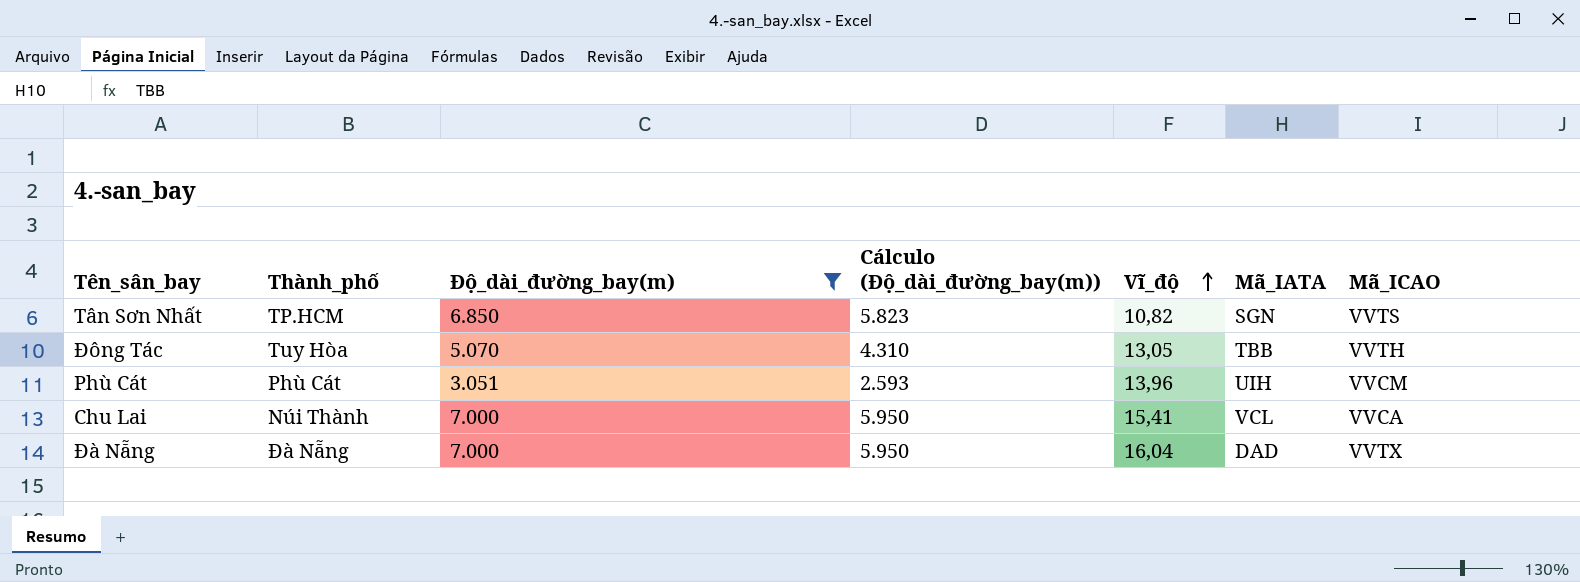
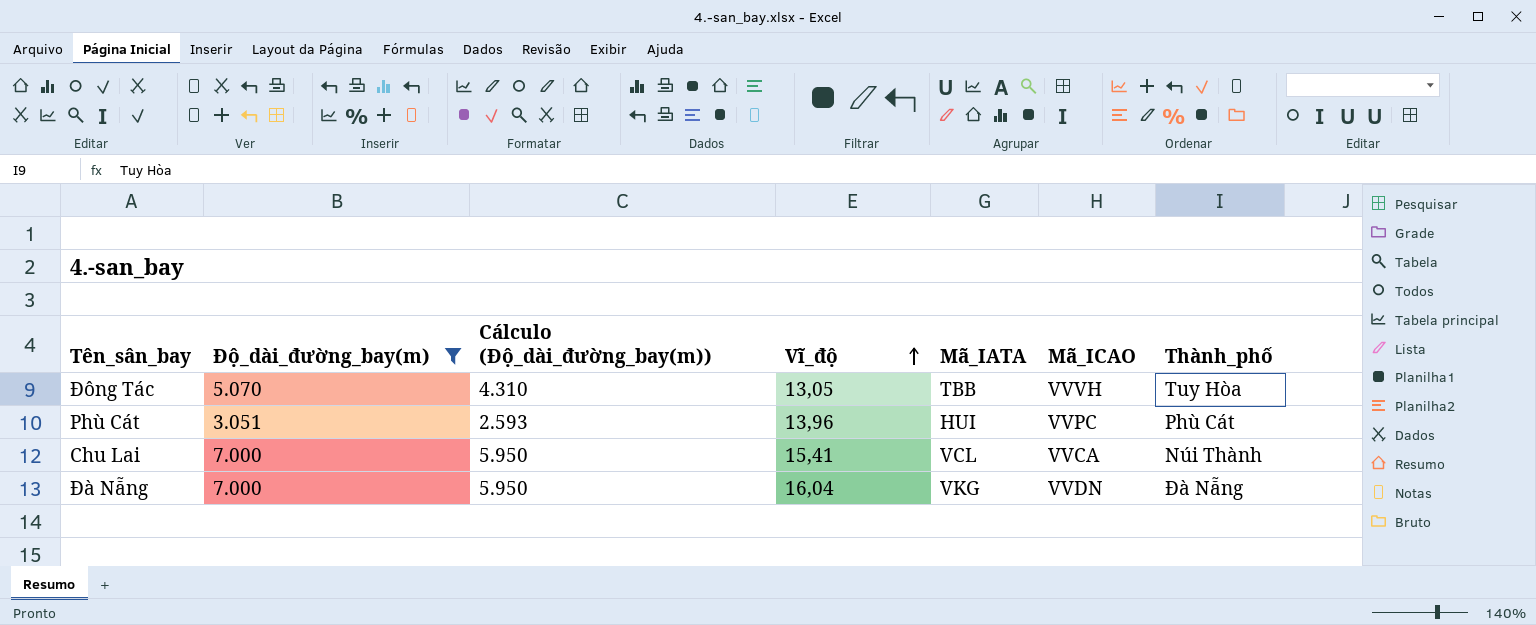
column Thành_phố | position: 2 -> 7
row Tân Sơn Nhất: TP.HCM | 6.850 | 5.823 | 10,82 | SGN | VVTS -> none
Đông Tác | Mã_ICAO: VVTH -> VVVH
Phù Cát | Mã_IATA: UIH -> HUI
Phù Cát | Mã_ICAO: VVCM -> VVPC
Đà Nẵng | Mã_IATA: DAD -> VKG
Đà Nẵng | Mã_ICAO: VVTX -> VVDN

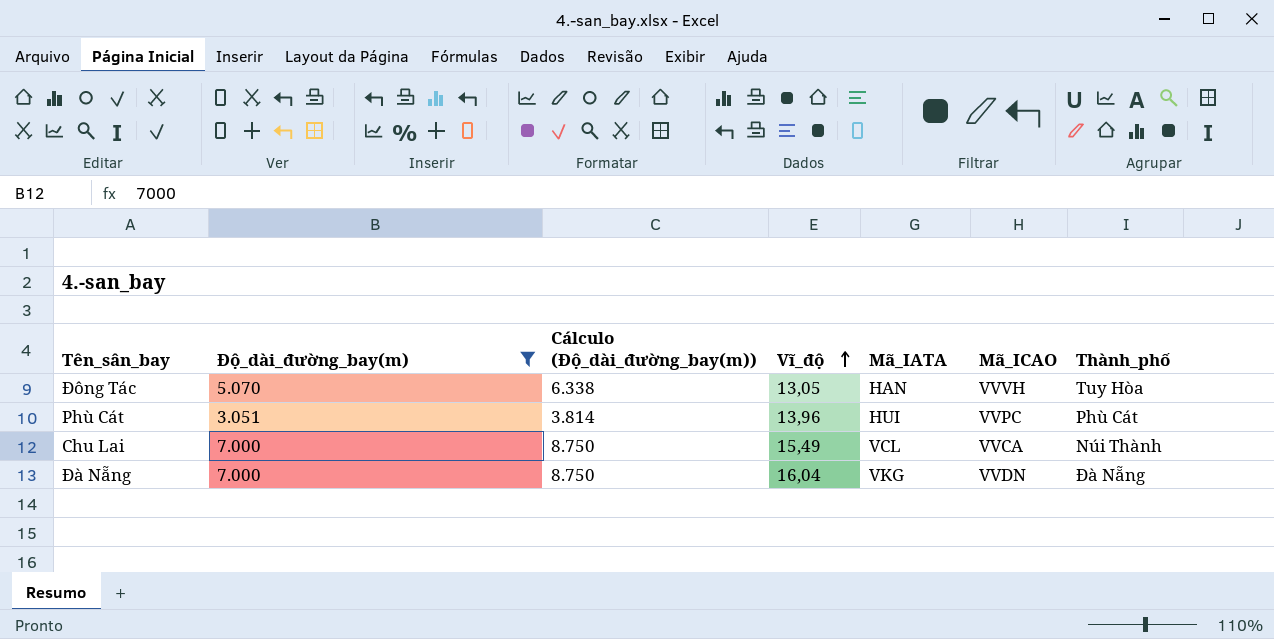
column Cálculo (Độ_dài_đường_bay(m)) | formula: [Độ_dài_đường_bay(m)] * 0,85 -> [Độ_dài_đường_bay(m)] * 1,25
Đông Tác | Mã_IATA: TBB -> HAN
Chu Lai | Vĩ_độ: 15,41 -> 15,49

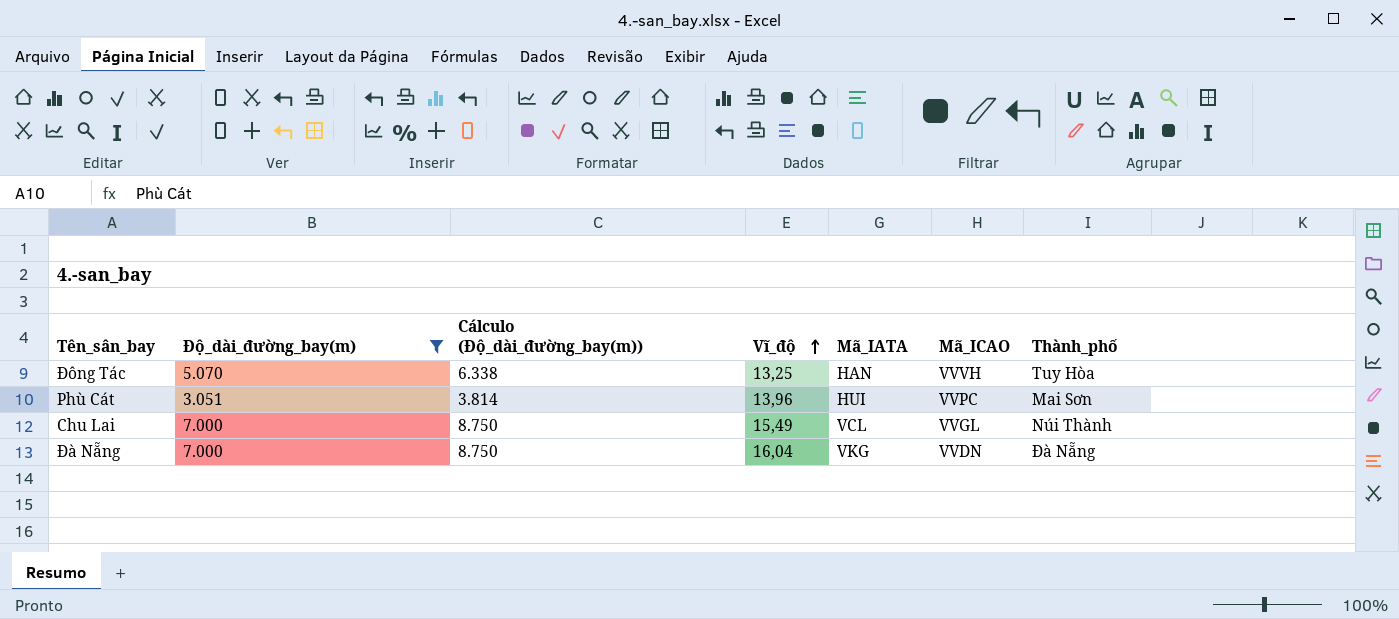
Đông Tác | Vĩ_độ: 13,05 -> 13,25
Phù Cát | Thành_phố: Phù Cát -> Mai Sơn
Chu Lai | Mã_ICAO: VVCA -> VVGL

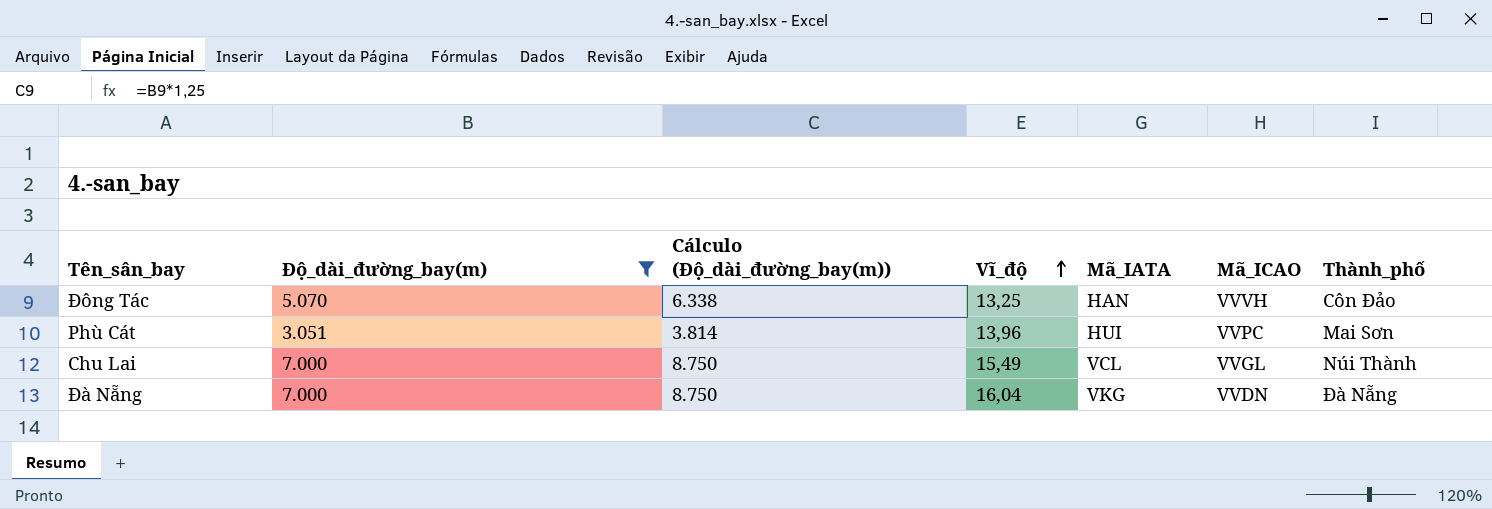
Đông Tác | Thành_phố: Tuy Hòa -> Côn Đảo

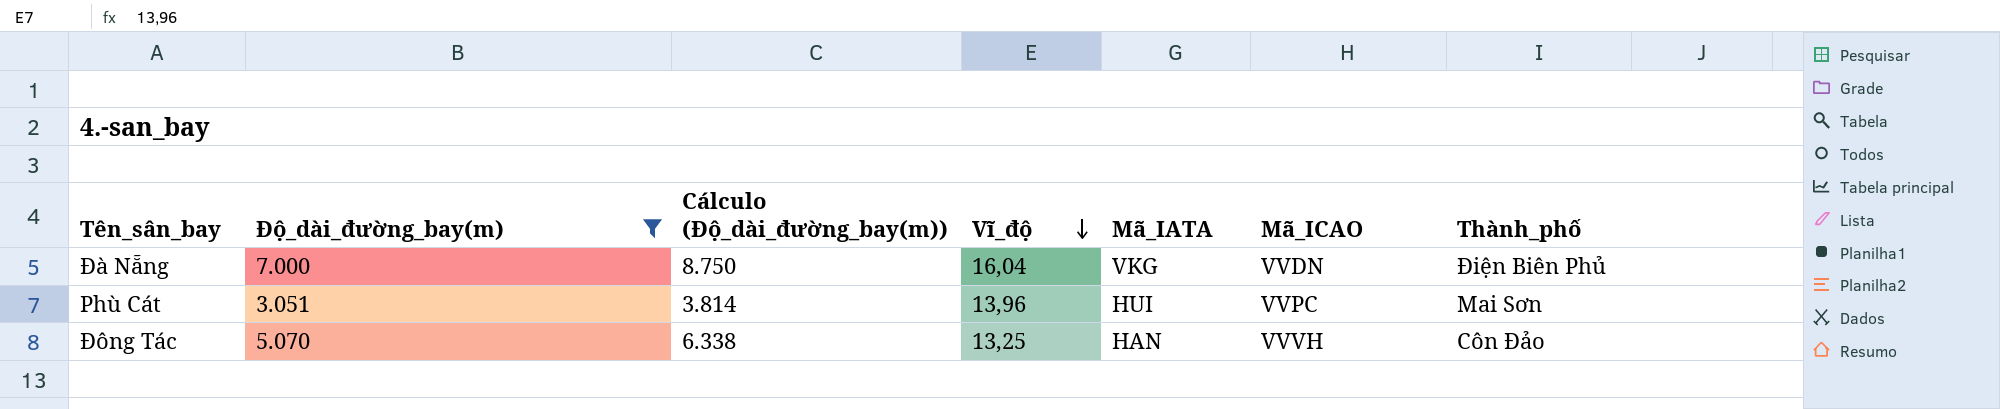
row order: Vĩ_độ ascending -> Vĩ_độ descending
row Chu Lai: 7.000 | 8.750 | 15,49 | VCL | VVGL | Núi Thành -> none
Đà Nẵng | Thành_phố: Đà Nẵng -> Điện Biên Phủ

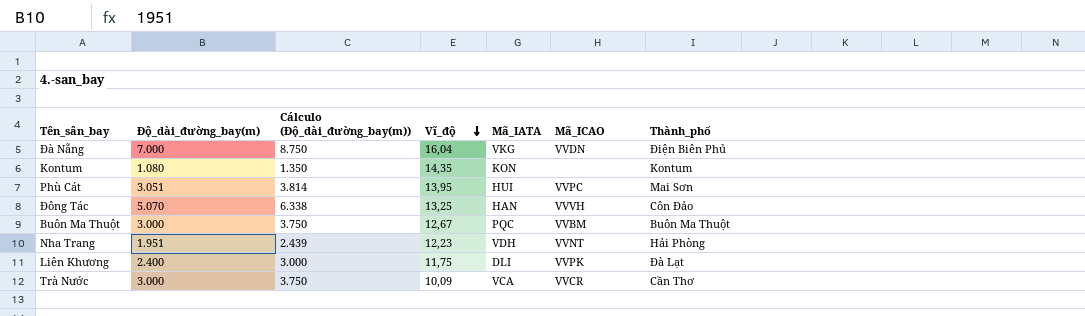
filter: Độ_dài_đường_bay(m) >= 3.051 -> none
Phù Cát | Vĩ_độ: 13,96 -> 13,95

